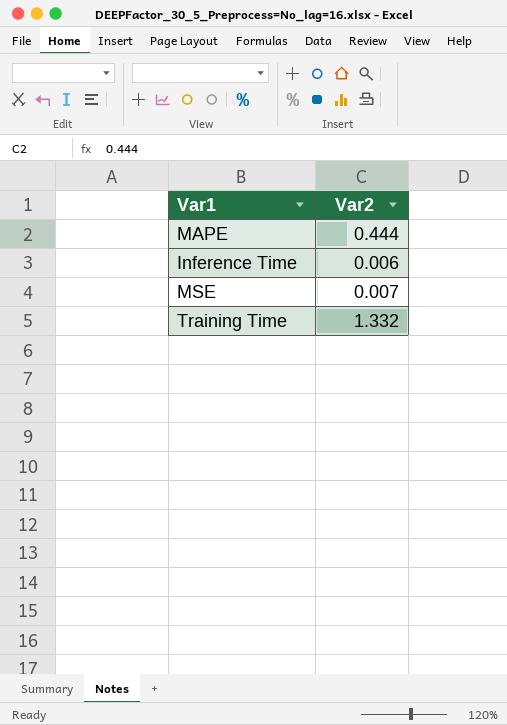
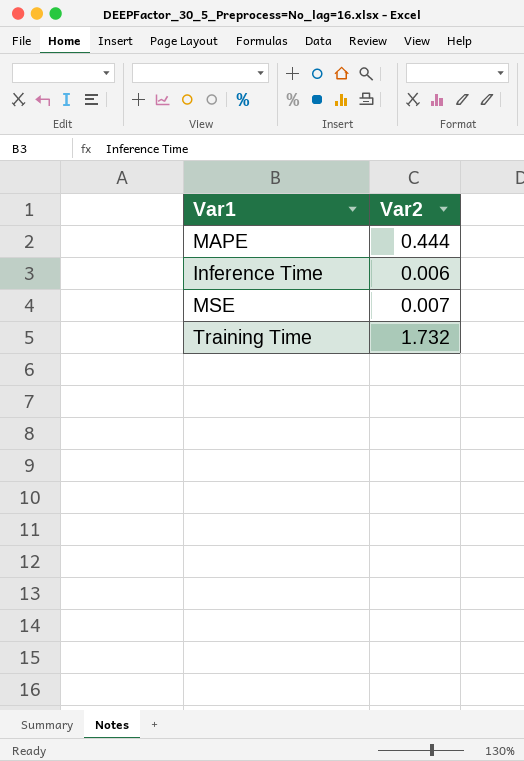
Training Time | Var2: 1.332 -> 1.732

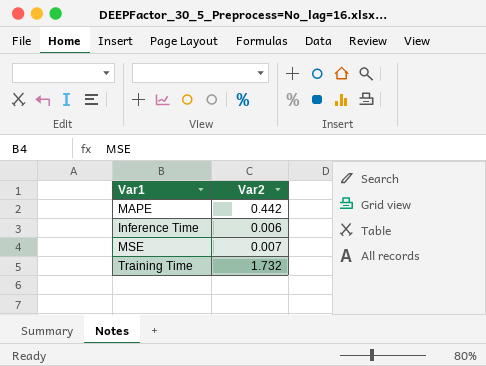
MAPE | Var2: 0.444 -> 0.442

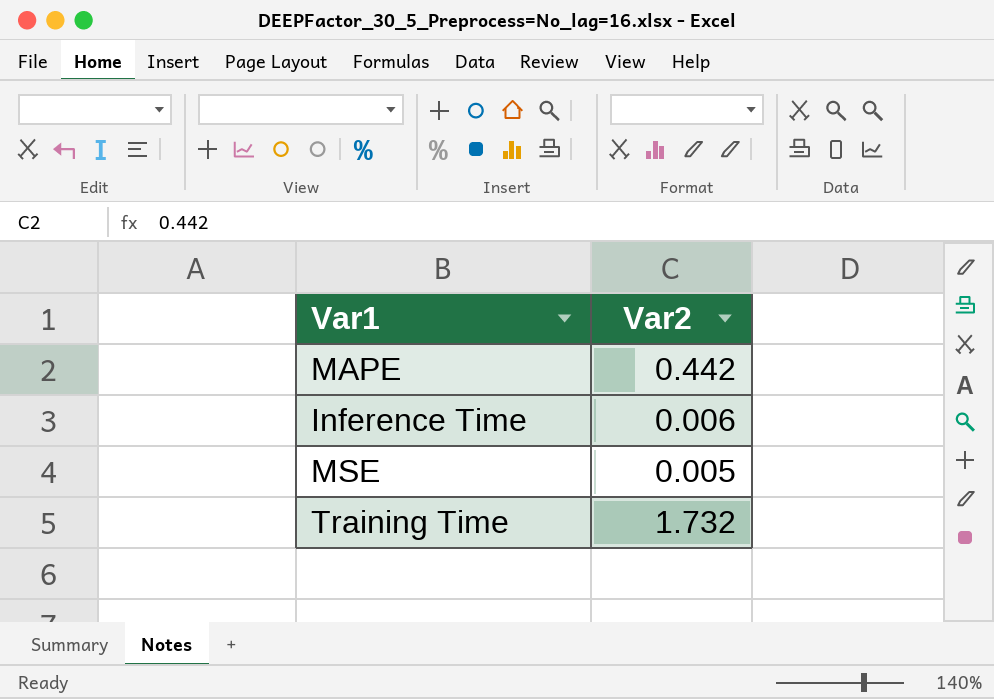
MSE | Var2: 0.007 -> 0.005

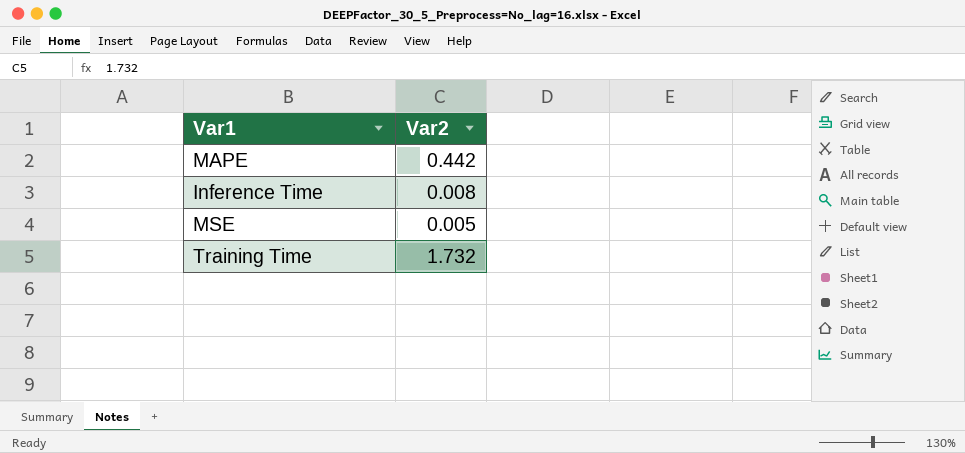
Inference Time | Var2: 0.006 -> 0.008

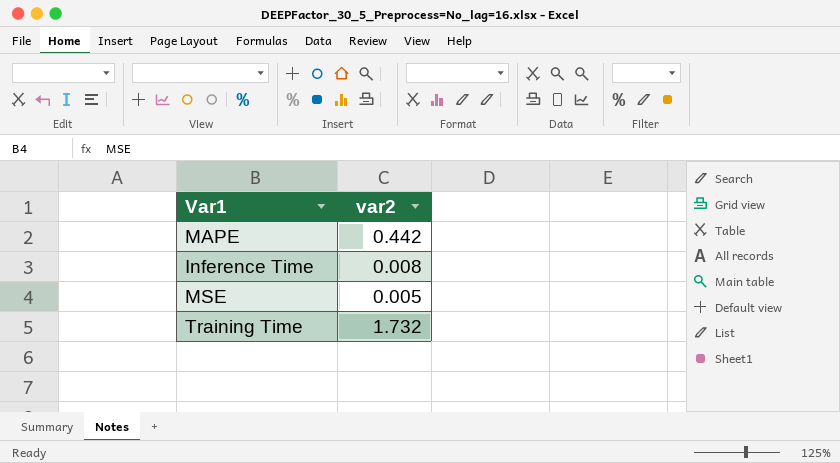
column name: Var2 -> var2

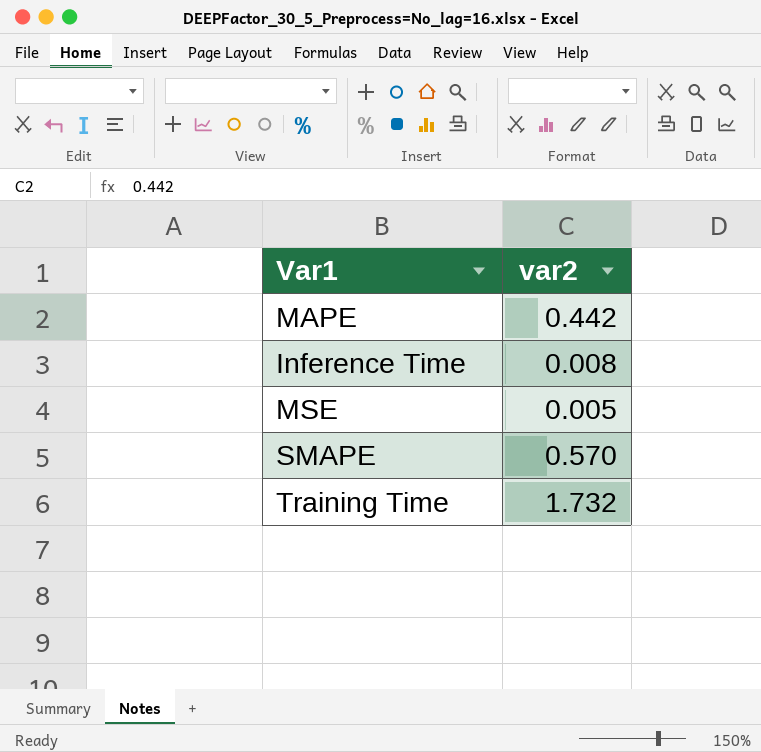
row SMAPE: none -> 0.570

